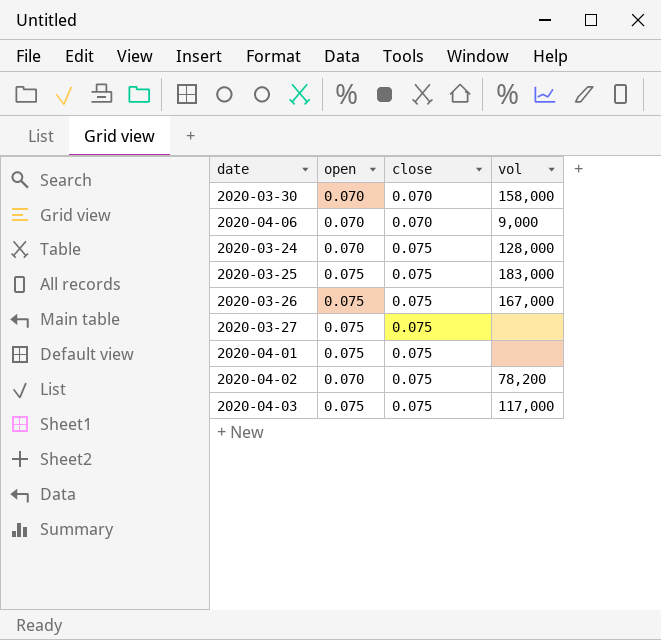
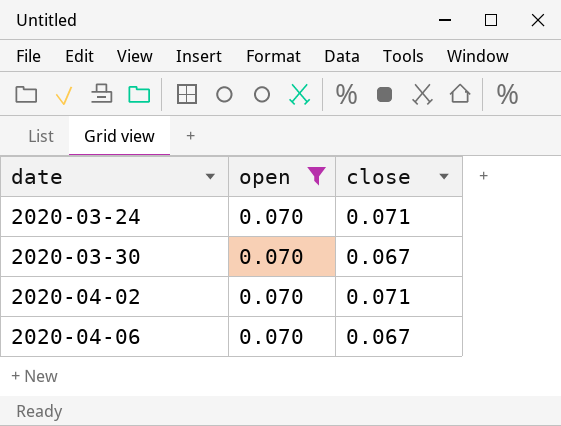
filter: none -> open = 0.070
row order: close ascending -> date ascending
column vol | position: 4 -> none
2020-03-24 | close: 0.075 -> 0.071
2020-03-30 | close: 0.070 -> 0.067
2020-04-02 | close: 0.075 -> 0.071
2020-04-06 | close: 0.070 -> 0.067

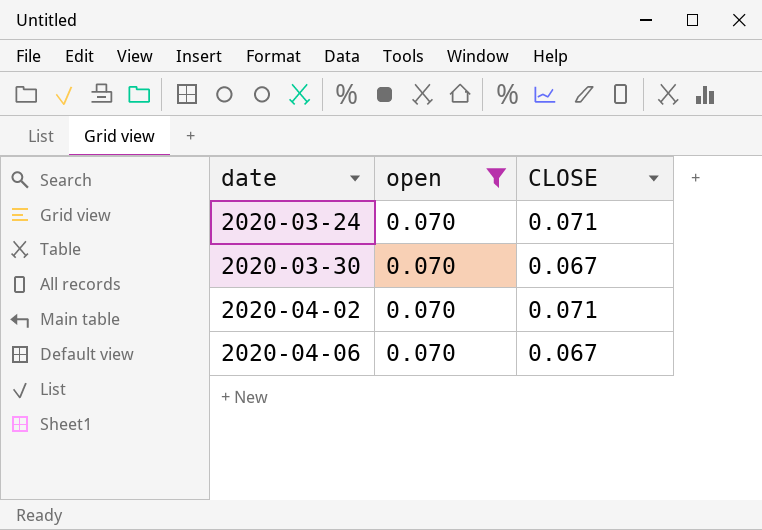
column name: close -> CLOSE

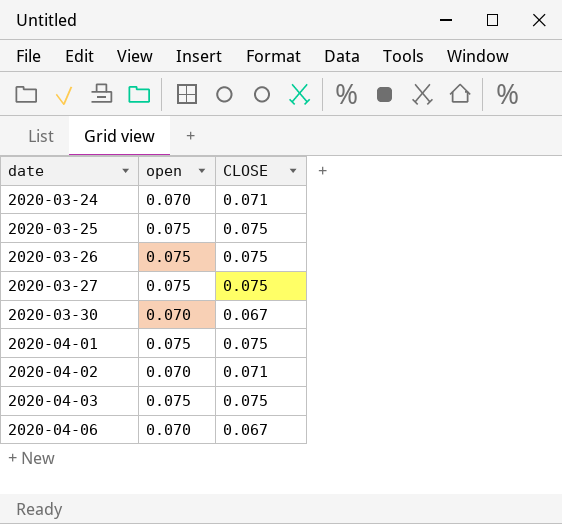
filter: open = 0.070 -> none

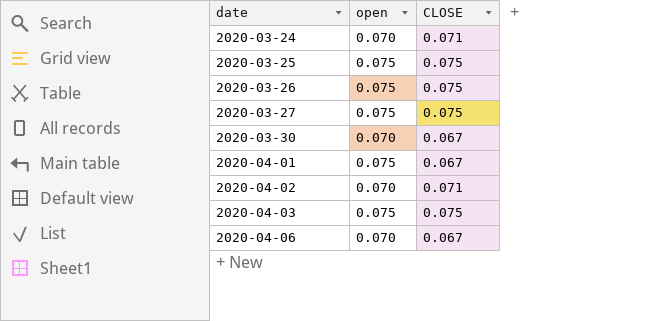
2020-04-01 | CLOSE: 0.075 -> 0.067

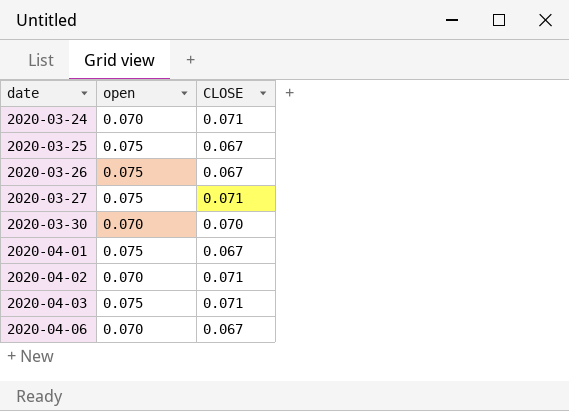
2020-03-25 | CLOSE: 0.075 -> 0.067
2020-03-26 | CLOSE: 0.075 -> 0.067
2020-03-27 | CLOSE: 0.075 -> 0.071
2020-03-30 | CLOSE: 0.067 -> 0.070
2020-04-03 | CLOSE: 0.075 -> 0.071

